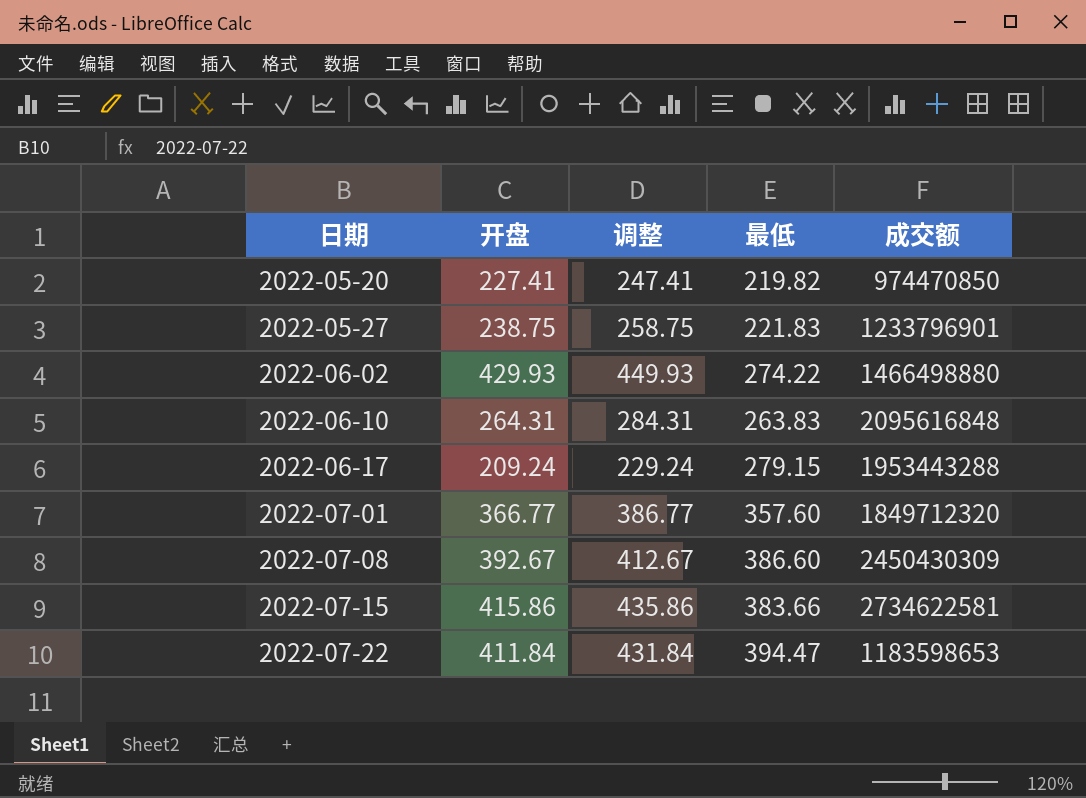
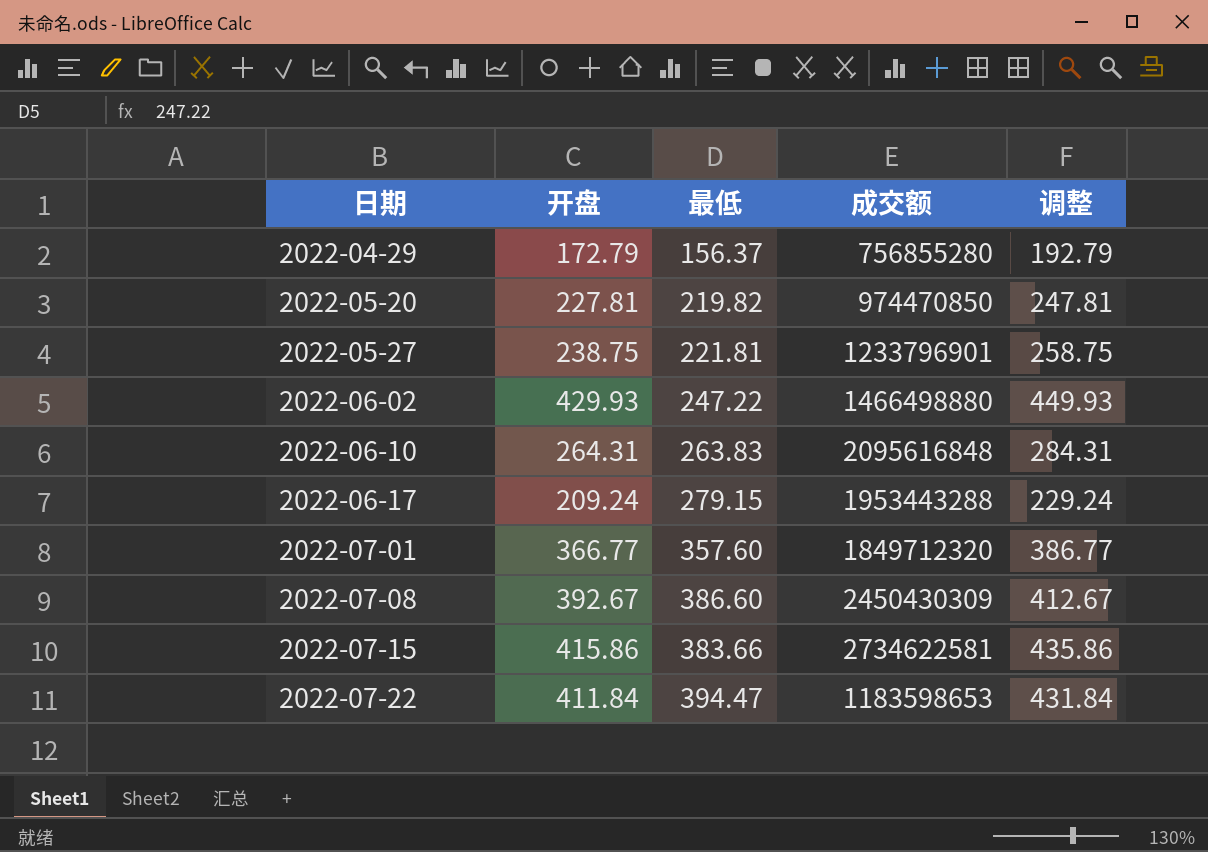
column 调整 | position: 3 -> 5
row 2022-04-29: none -> 172.79 | 156.37 | 756855280 | 192.79
2022-05-20 | 开盘: 227.41 -> 227.81
2022-05-20 | 调整: 247.41 -> 247.81
2022-05-27 | 最低: 221.83 -> 221.81
2022-06-02 | 最低: 274.22 -> 247.22

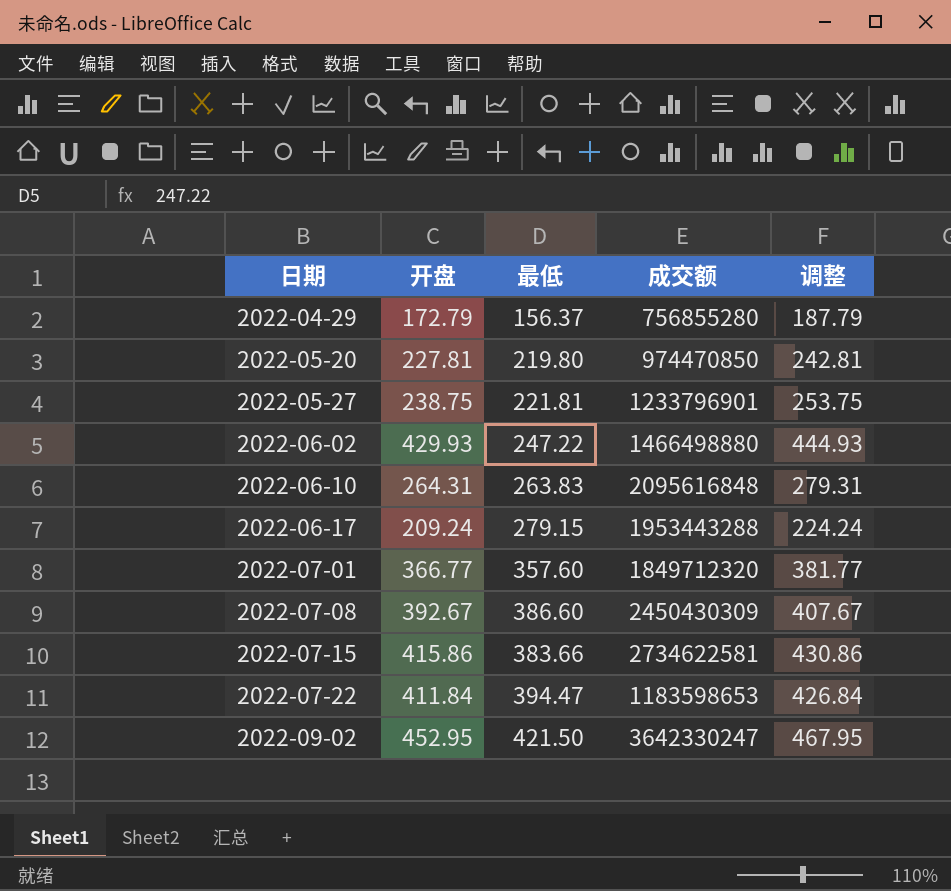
column 调整 | formula: [开盘] + 20 -> [开盘] + 15
2022-05-20 | 最低: 219.82 -> 219.80
row 2022-09-02: none -> 452.95 | 421.50 | 3642330247 | 467.95

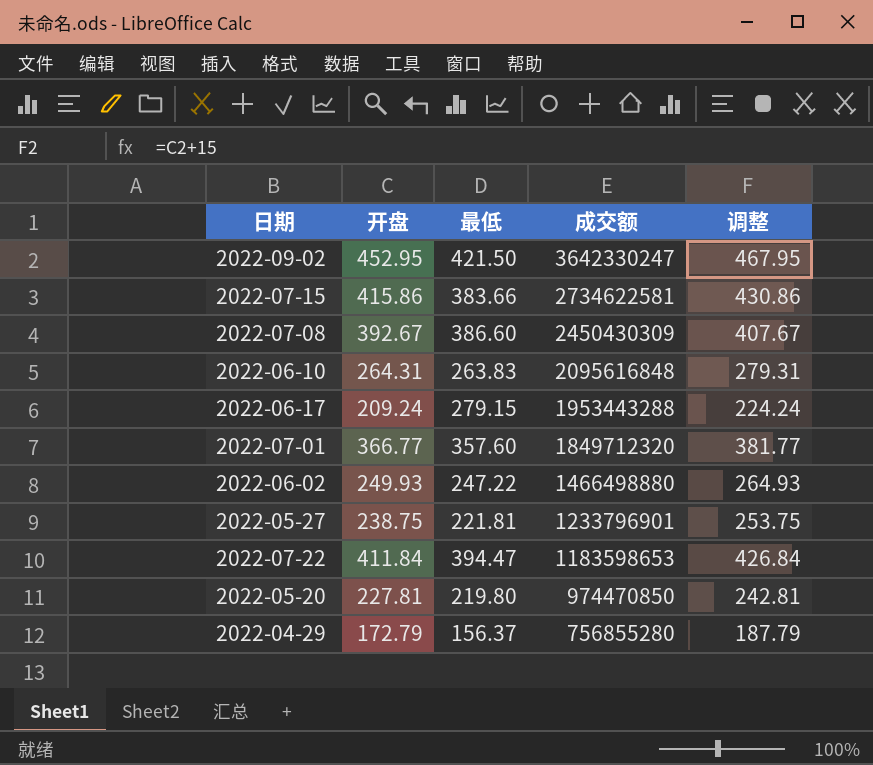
row order: 日期 ascending -> 成交额 descending
2022-06-02 | 开盘: 429.93 -> 249.93
2022-06-02 | 调整: 444.93 -> 264.93

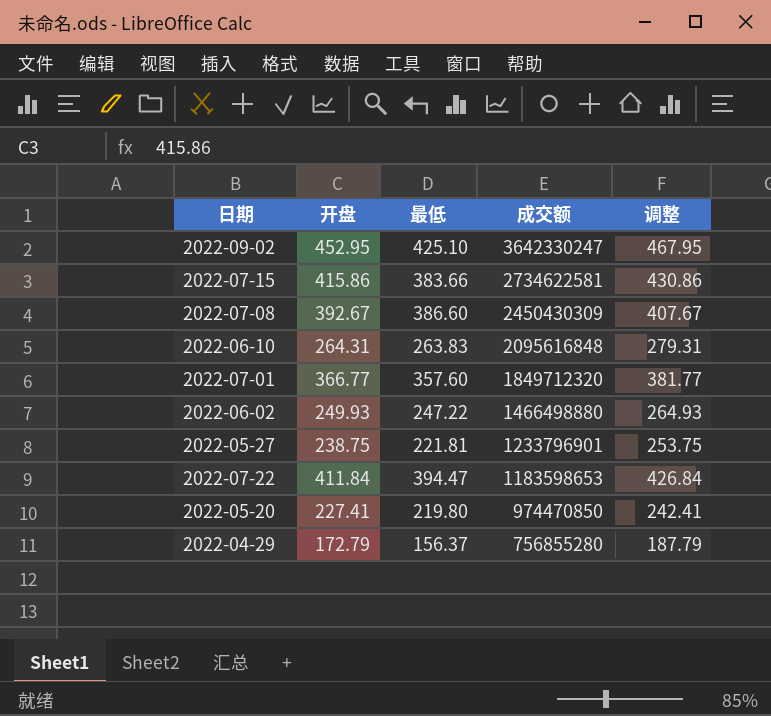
row 2022-06-17: 209.24 | 279.15 | 1953443288 | 224.24 -> none
2022-09-02 | 最低: 421.50 -> 425.10
2022-05-20 | 开盘: 227.81 -> 227.41
2022-05-20 | 调整: 242.81 -> 242.41

